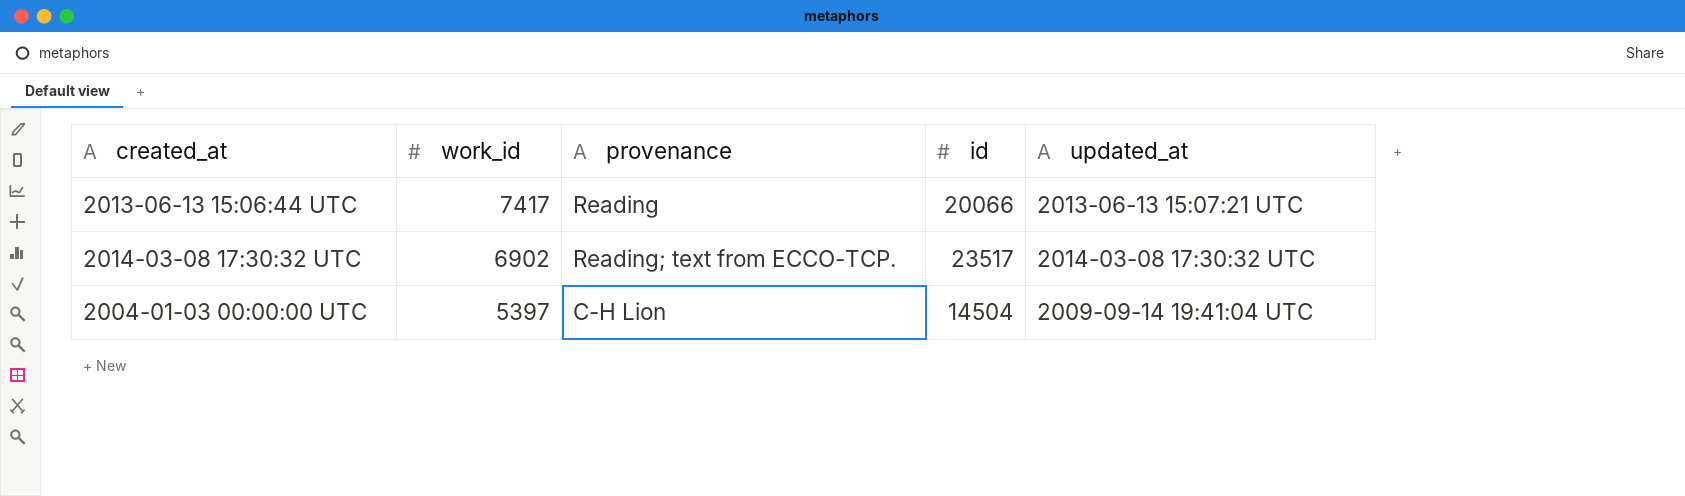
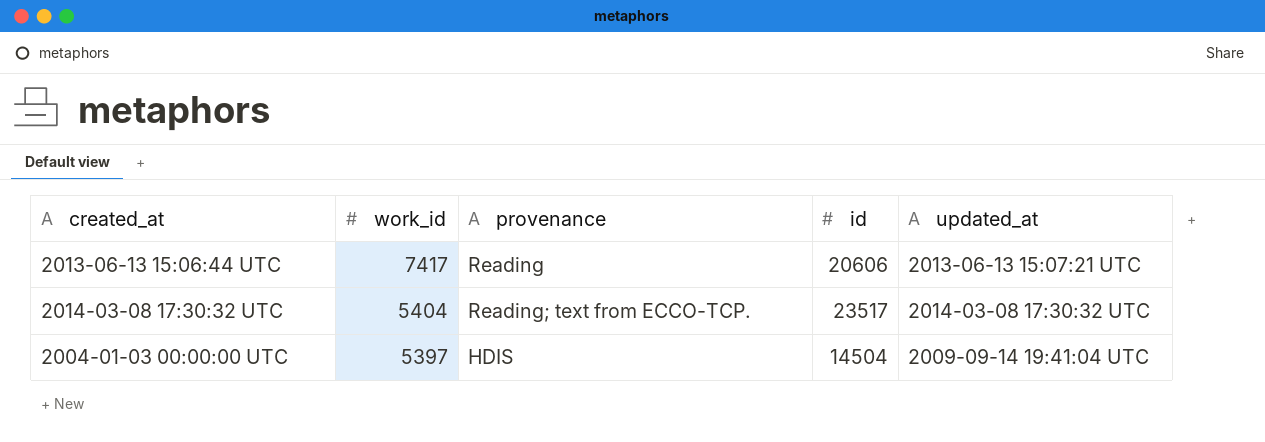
2013-06-13 15:06:44 UTC | id: 20066 -> 20606
2014-03-08 17:30:32 UTC | work_id: 6902 -> 5404
2004-01-03 00:00:00 UTC | provenance: C-H Lion -> HDIS

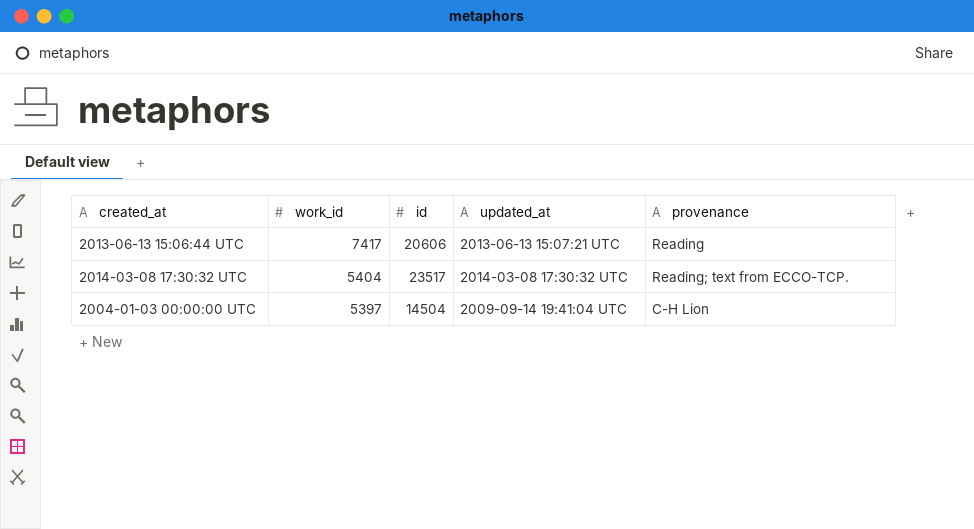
column provenance | position: 3 -> 5
2004-01-03 00:00:00 UTC | provenance: HDIS -> C-H Lion

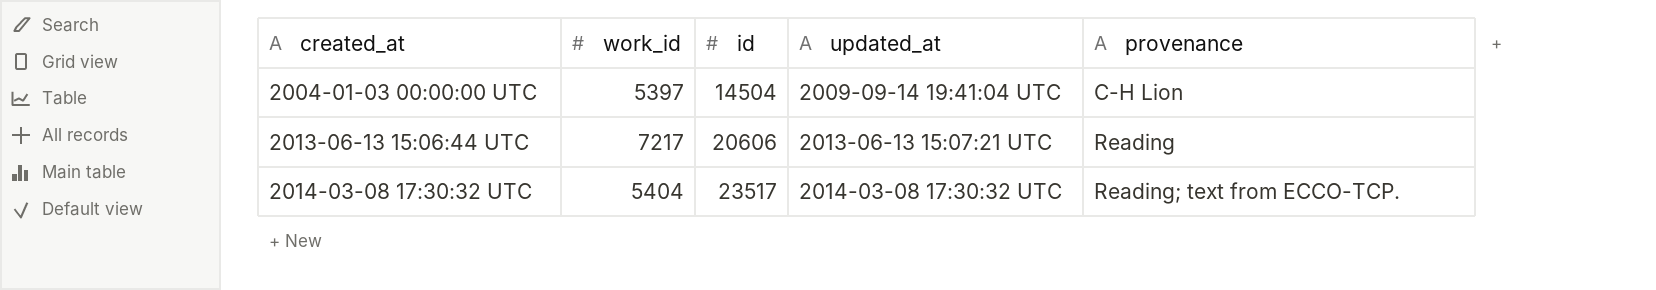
row order: work_id descending -> created_at ascending
2013-06-13 15:06:44 UTC | work_id: 7417 -> 7217

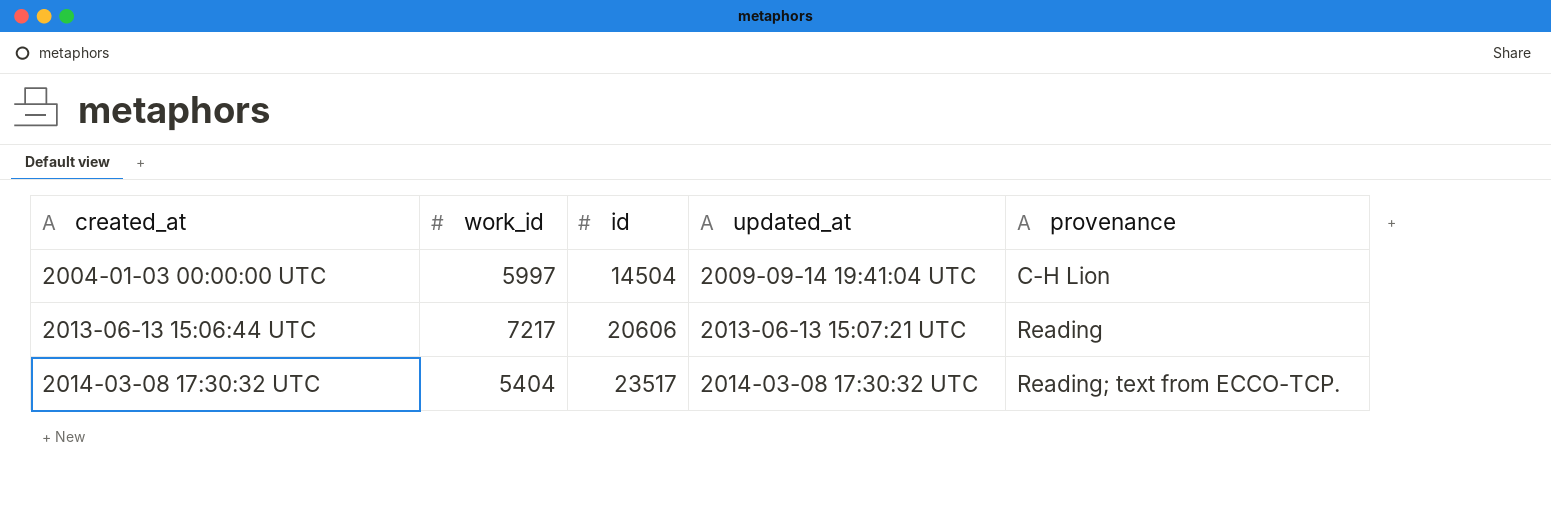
2004-01-03 00:00:00 UTC | work_id: 5397 -> 5997

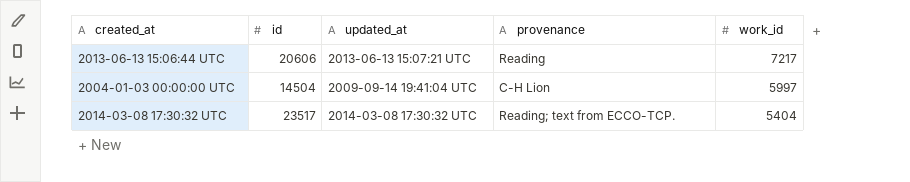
row order: created_at ascending -> work_id descending
column work_id | position: 2 -> 5

